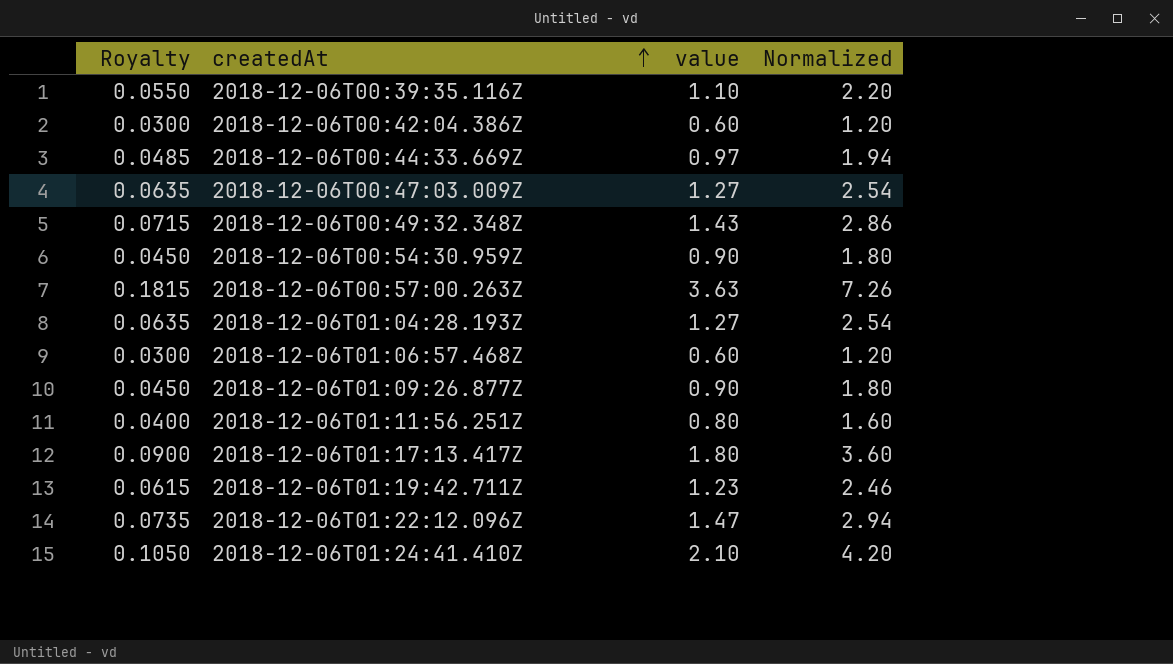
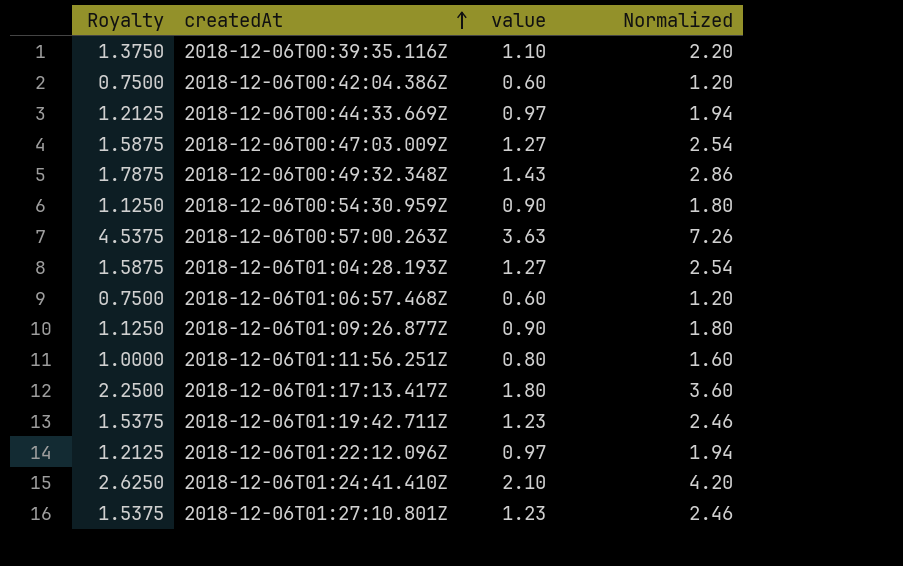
column Royalty | formula: [value] * 0.05 -> [value] * 1.25
2018-12-06T01:22:12.096Z | value: 1.47 -> 0.97
2018-12-06T01:22:12.096Z | Normalized: 2.94 -> 1.94
row 2018-12-06T01:27:10.801Z: none -> 1.5375 | 1.23 | 2.46

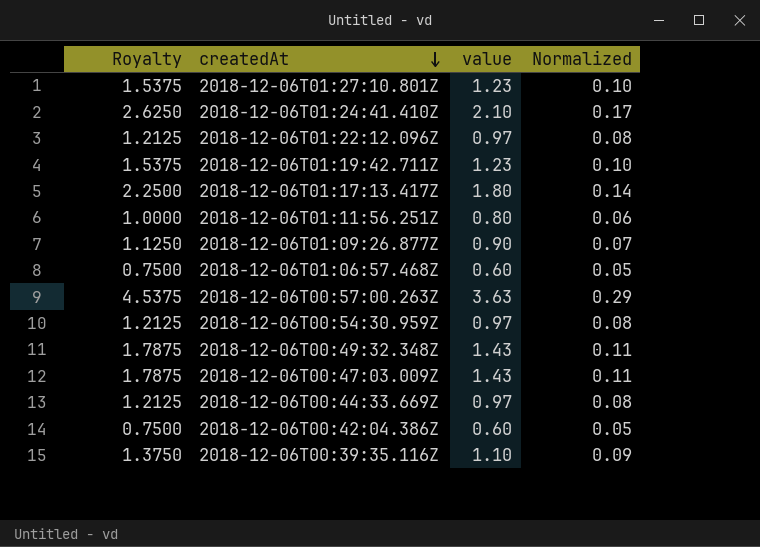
row order: createdAt ascending -> createdAt descending
column Normalized | formula: [value] * 2 -> [value] * 0.08
row 2018-12-06T01:04:28.193Z: 1.5875 | 1.27 | 2.54 -> none
2018-12-06T00:54:30.959Z | Royalty: 1.1250 -> 1.2125
2018-12-06T00:54:30.959Z | value: 0.90 -> 0.97
2018-12-06T00:47:03.009Z | Royalty: 1.5875 -> 1.7875
2018-12-06T00:47:03.009Z | value: 1.27 -> 1.43

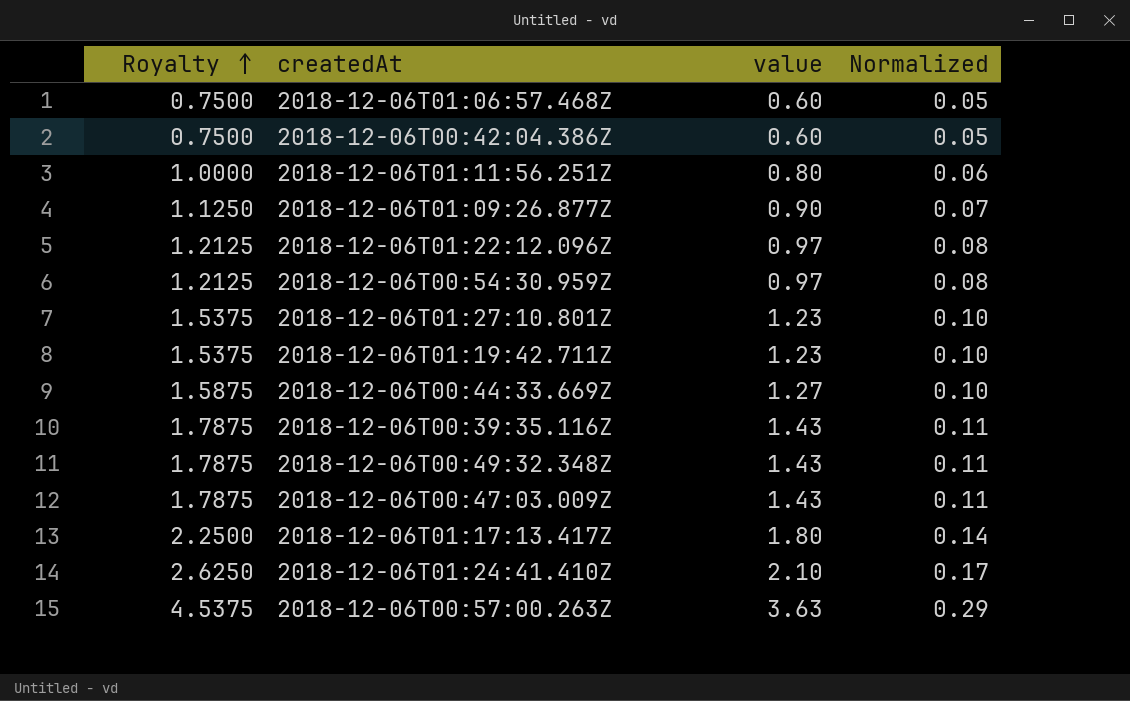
row order: createdAt descending -> Royalty ascending
2018-12-06T00:44:33.669Z | Royalty: 1.2125 -> 1.5875
2018-12-06T00:44:33.669Z | value: 0.97 -> 1.27
2018-12-06T00:44:33.669Z | Normalized: 0.08 -> 0.10
2018-12-06T00:39:35.116Z | Royalty: 1.3750 -> 1.7875
2018-12-06T00:39:35.116Z | value: 1.10 -> 1.43
2018-12-06T00:39:35.116Z | Normalized: 0.09 -> 0.11

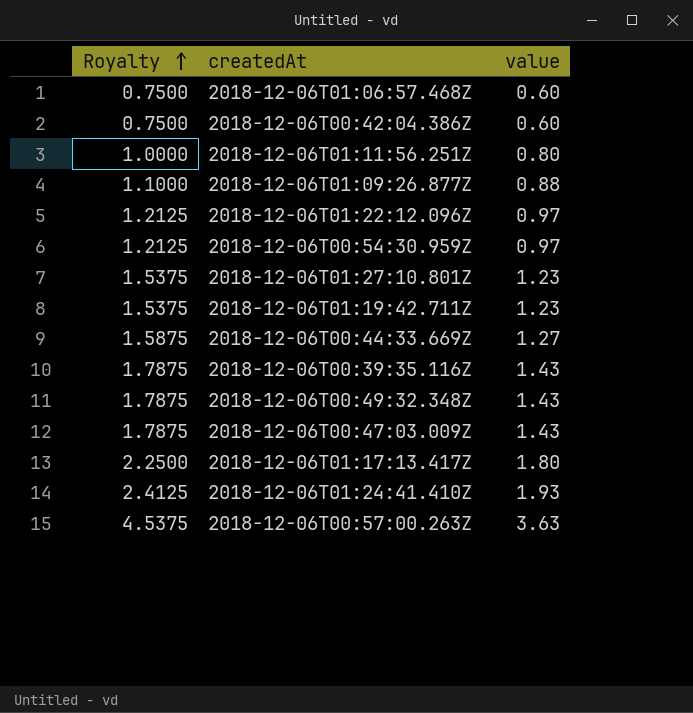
column Normalized | formula: [value] * 0.08 -> none
2018-12-06T01:09:26.877Z | Royalty: 1.1250 -> 1.1000
2018-12-06T01:09:26.877Z | value: 0.90 -> 0.88
2018-12-06T01:24:41.410Z | Royalty: 2.6250 -> 2.4125
2018-12-06T01:24:41.410Z | value: 2.10 -> 1.93

